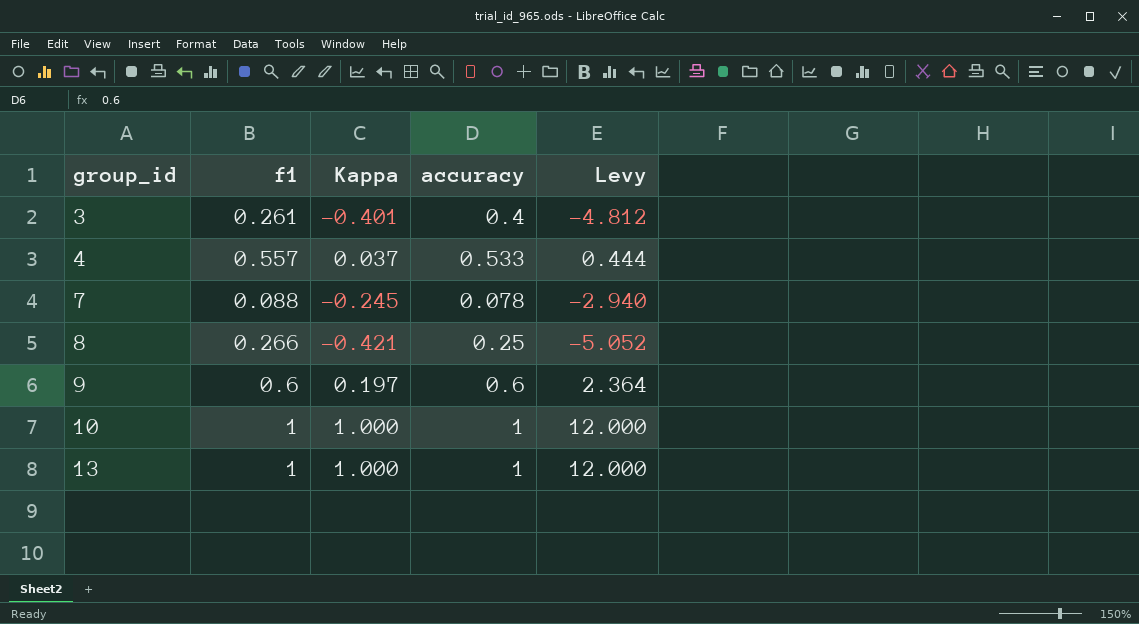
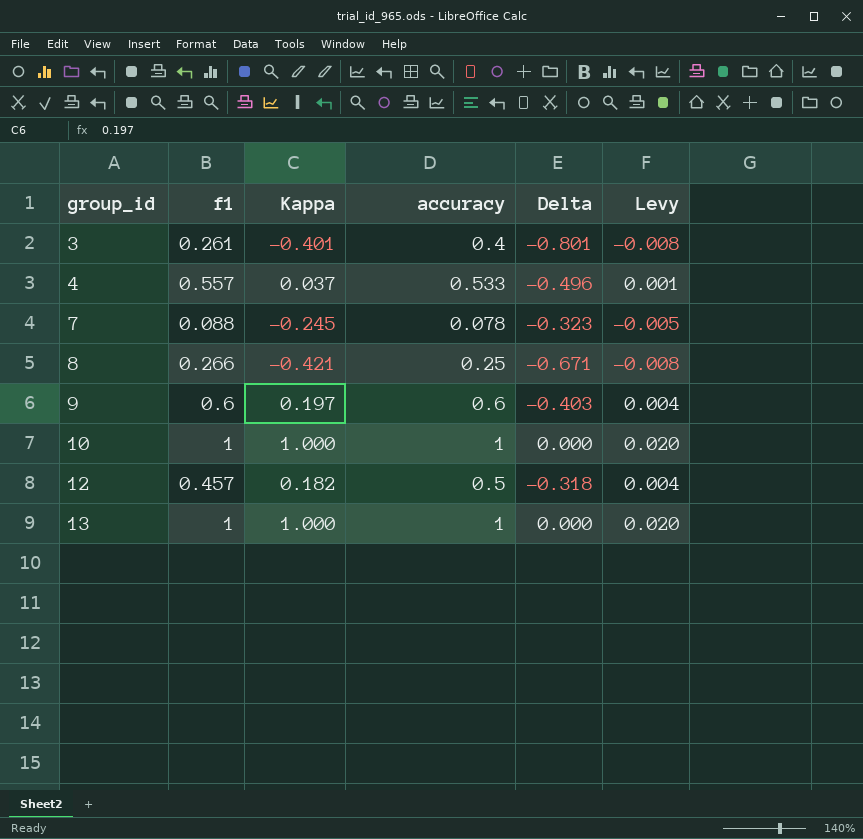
column Delta | formula: none -> [Kappa] - [accuracy]
column Levy | formula: [Kappa] * 12 -> [Kappa] * 0.02
row 12: none -> 0.457 | 0.182 | 0.5 | -0.318 | 0.004

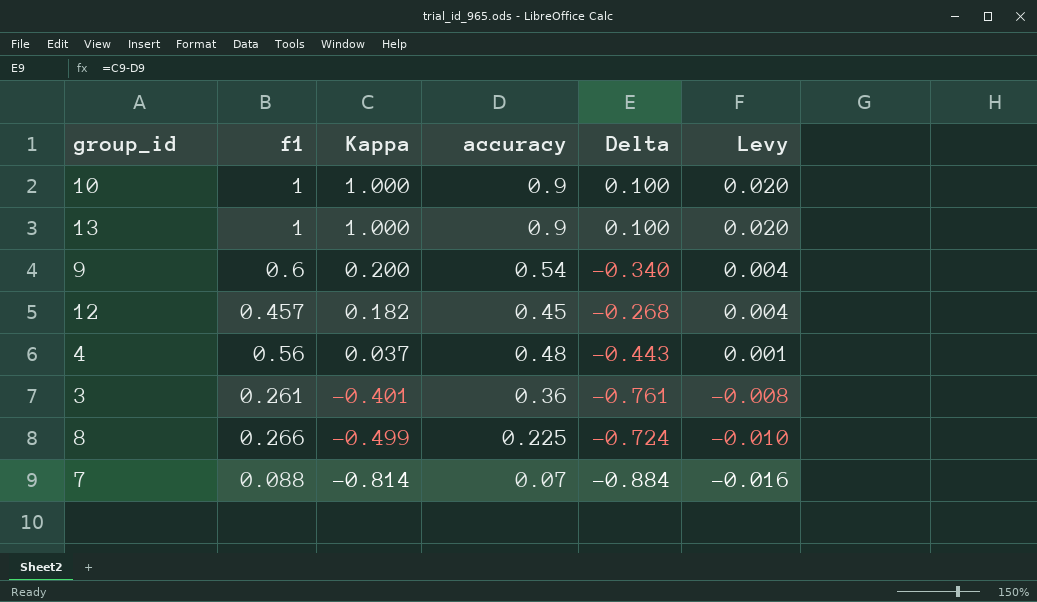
row order: group_id ascending -> Kappa descending
10 | accuracy: 1 -> 0.9
10 | Delta: 0.000 -> 0.100
13 | accuracy: 1 -> 0.9
13 | Delta: 0.000 -> 0.100
9 | Kappa: 0.197 -> 0.200
9 | accuracy: 0.6 -> 0.54
9 | Delta: -0.403 -> -0.340
12 | accuracy: 0.5 -> 0.45
12 | Delta: -0.318 -> -0.268
4 | f1: 0.557 -> 0.56
4 | accuracy: 0.533 -> 0.48
4 | Delta: -0.496 -> -0.443
3 | accuracy: 0.4 -> 0.36
3 | Delta: -0.801 -> -0.761
8 | Kappa: -0.421 -> -0.499
8 | accuracy: 0.25 -> 0.225
8 | Delta: -0.671 -> -0.724
8 | Levy: -0.008 -> -0.010
7 | Kappa: -0.245 -> -0.814
7 | accuracy: 0.078 -> 0.07
7 | Delta: -0.323 -> -0.884
7 | Levy: -0.005 -> -0.016

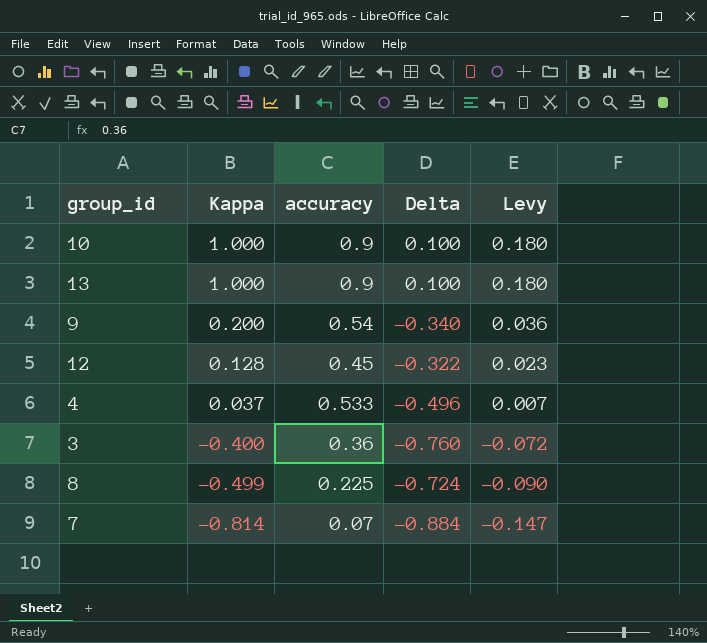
column f1 | position: 2 -> none
column Levy | formula: [Kappa] * 0.02 -> [Kappa] * 0.18
12 | Kappa: 0.182 -> 0.128
12 | Delta: -0.268 -> -0.322
4 | accuracy: 0.48 -> 0.533
4 | Delta: -0.443 -> -0.496
3 | Kappa: -0.401 -> -0.400
3 | Delta: -0.761 -> -0.760

